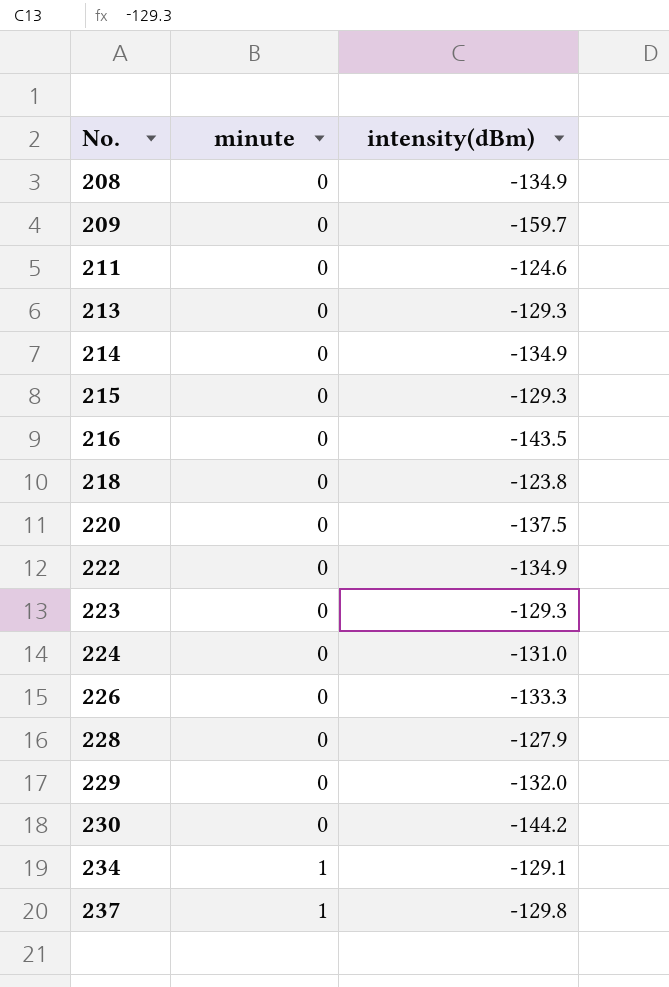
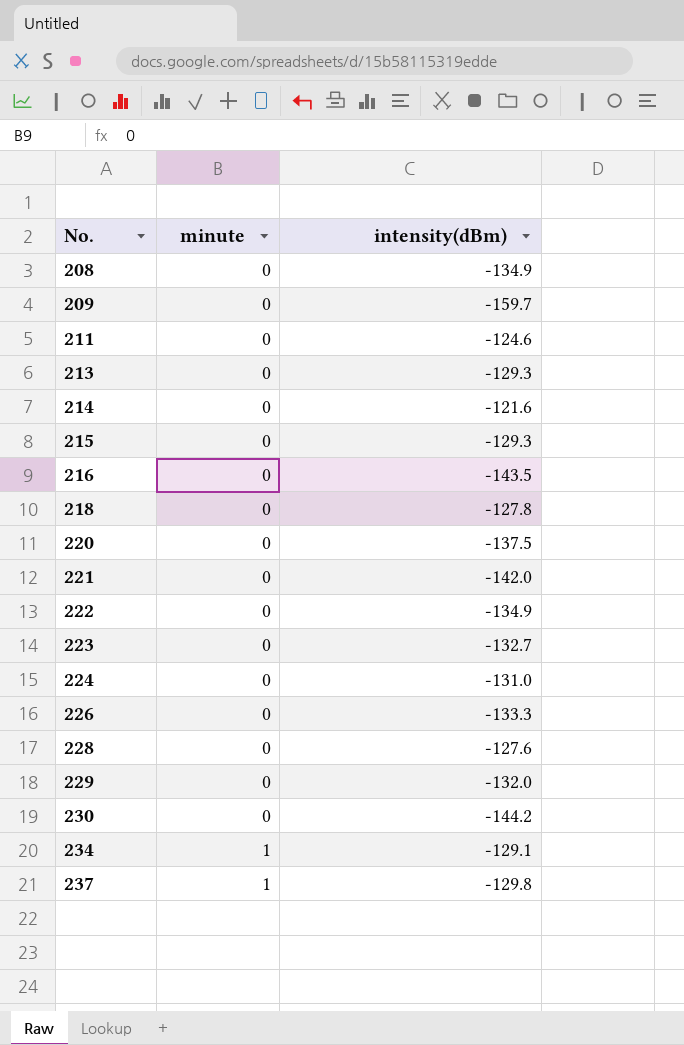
214 | intensity(dBm): -134.9 -> -121.6
218 | intensity(dBm): -123.8 -> -127.8
row 221: none -> 0 | -142.0
223 | intensity(dBm): -129.3 -> -132.7
228 | intensity(dBm): -127.9 -> -127.6

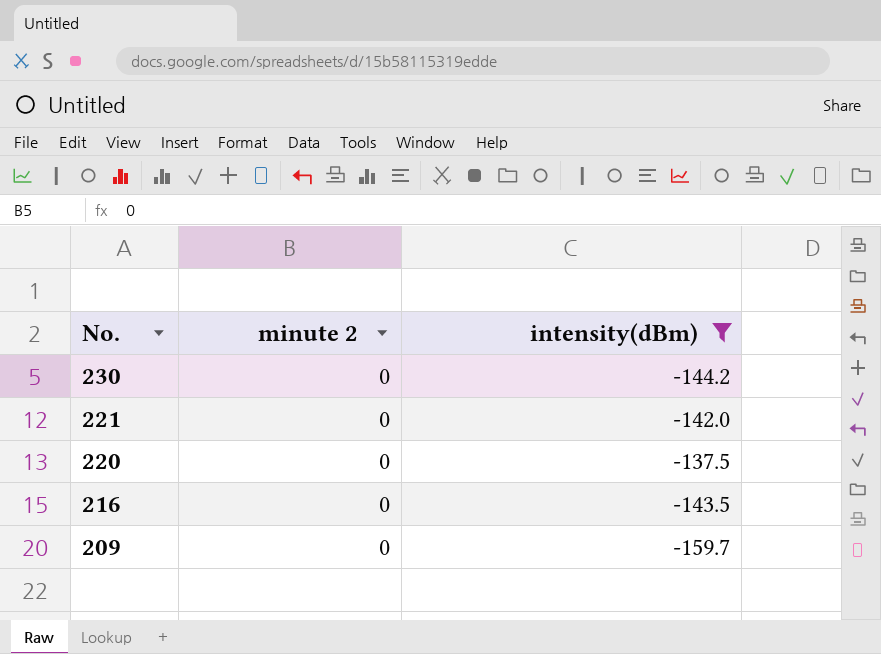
filter: none -> intensity(dBm) <= -137.5
row order: No. ascending -> No. descending
column name: minute -> minute 2

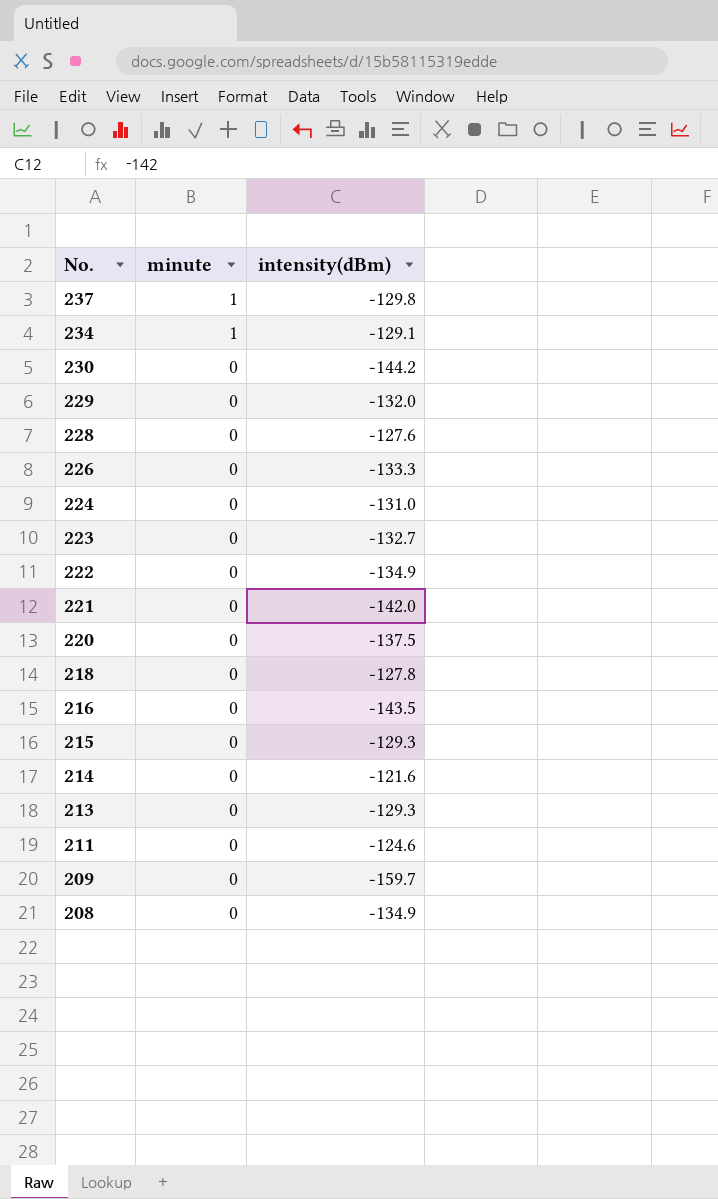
filter: intensity(dBm) <= -137.5 -> none
column name: minute 2 -> minute

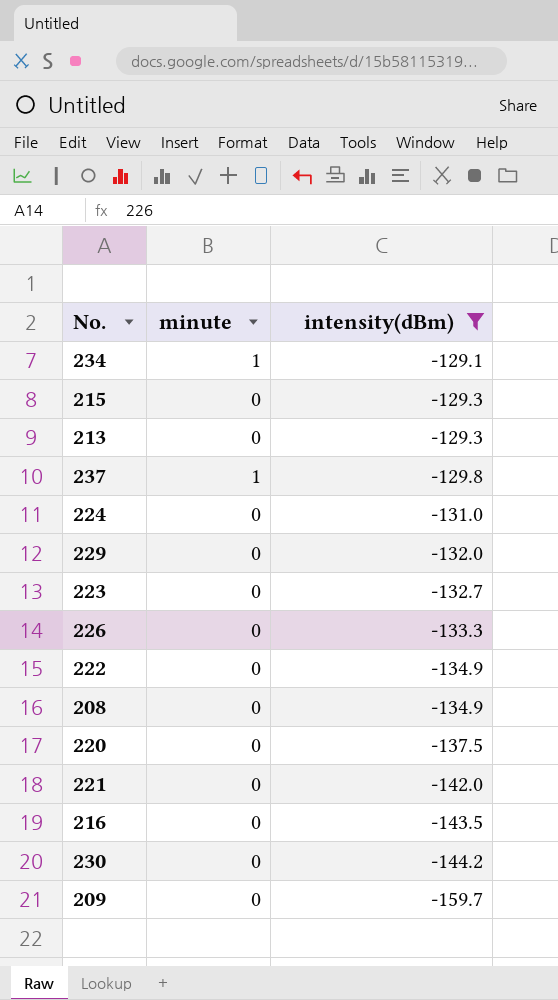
filter: none -> intensity(dBm) <= -129.1
row order: No. descending -> intensity(dBm) descending

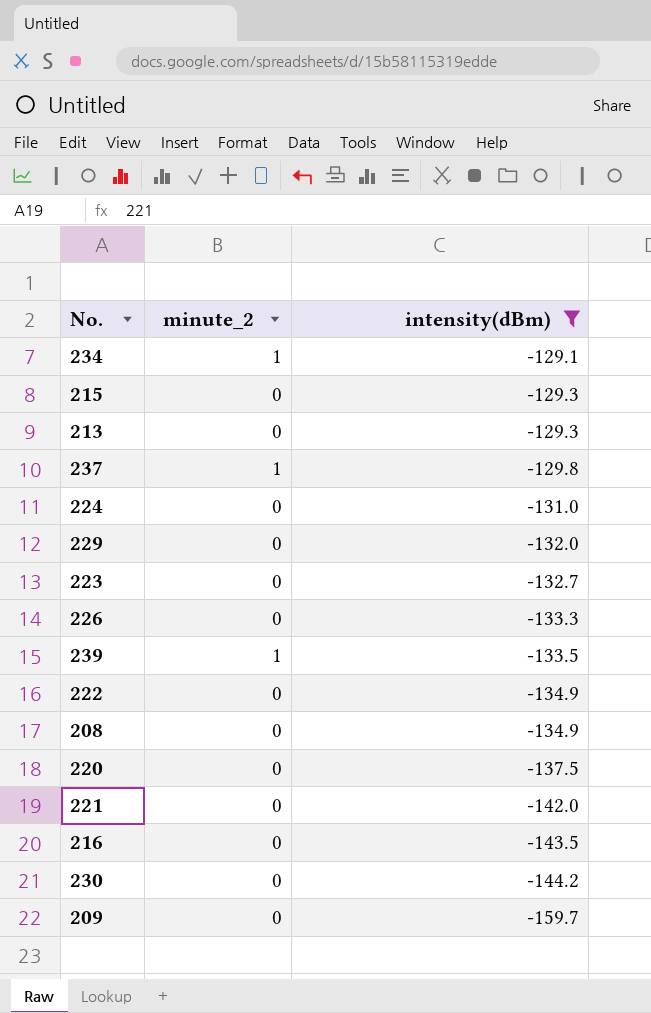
column name: minute -> minute_2
row 239: none -> 1 | -133.5

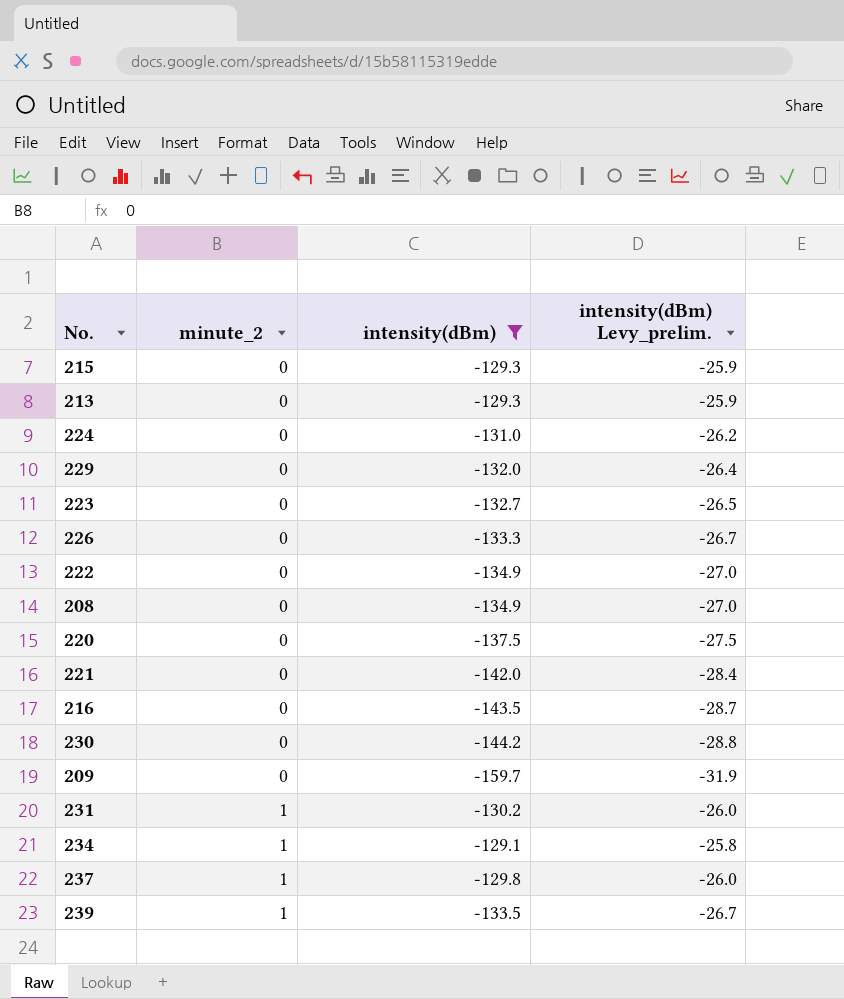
row order: intensity(dBm) descending -> minute_2 ascending
column intensity(dBm) Levy_prelim. | formula: none -> [intensity(dBm)] * 0.2
row 231: none -> 1 | -130.2 | -26.0

